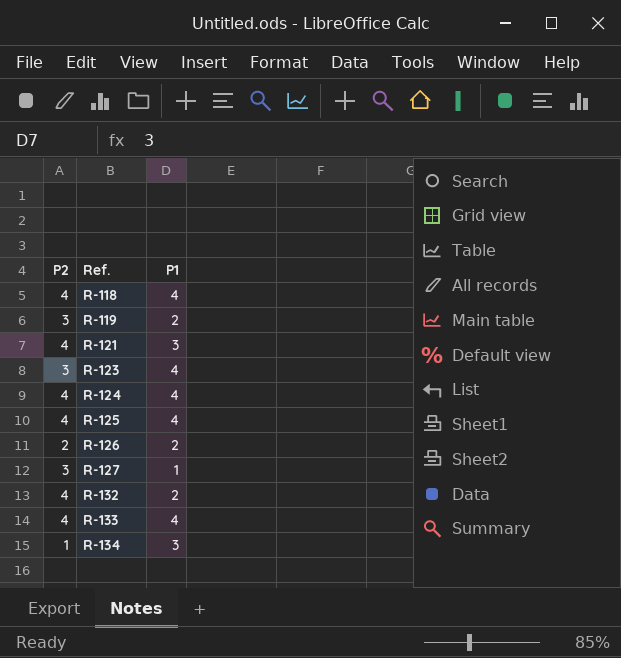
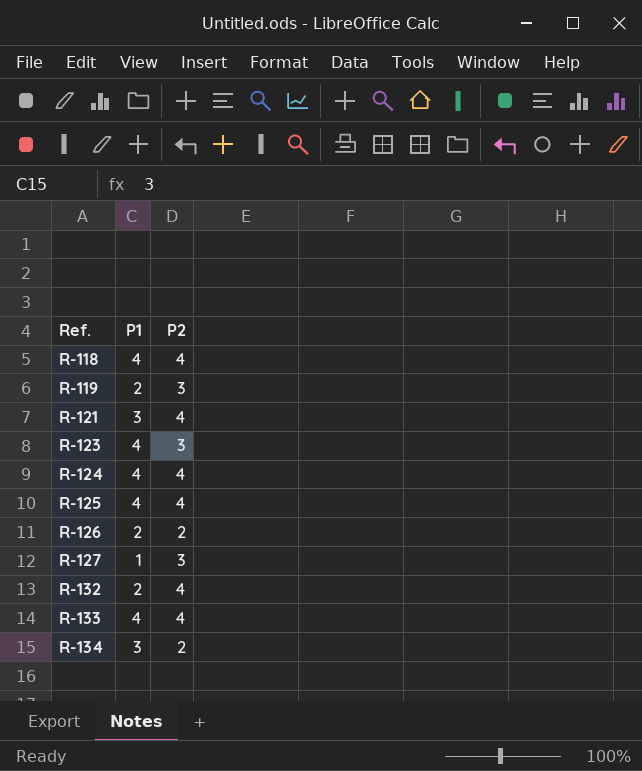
column P2 | position: 1 -> 3
R-134 | P2: 1 -> 2

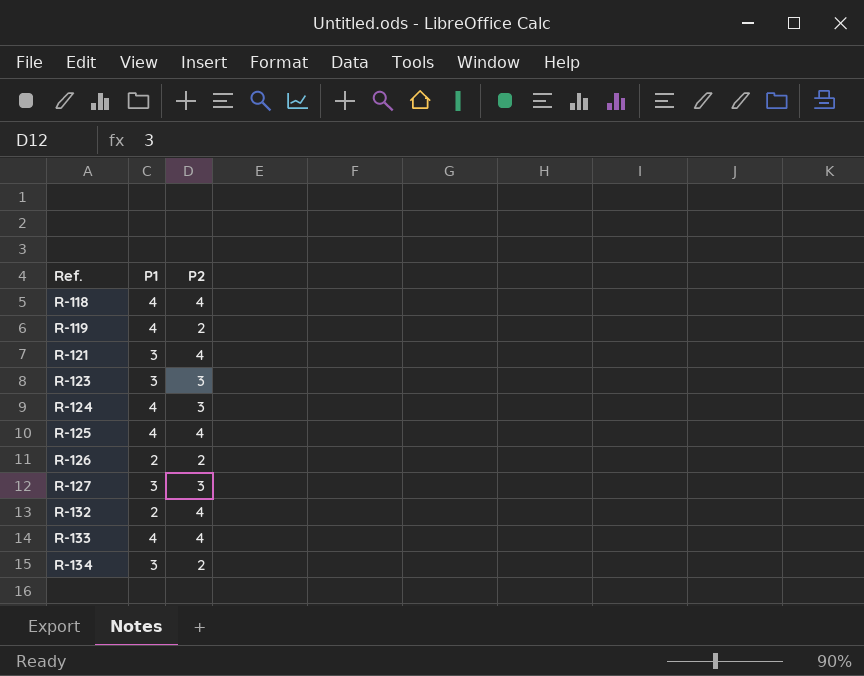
R-119 | P1: 2 -> 4
R-119 | P2: 3 -> 2
R-123 | P1: 4 -> 3
R-124 | P2: 4 -> 3
R-127 | P1: 1 -> 3

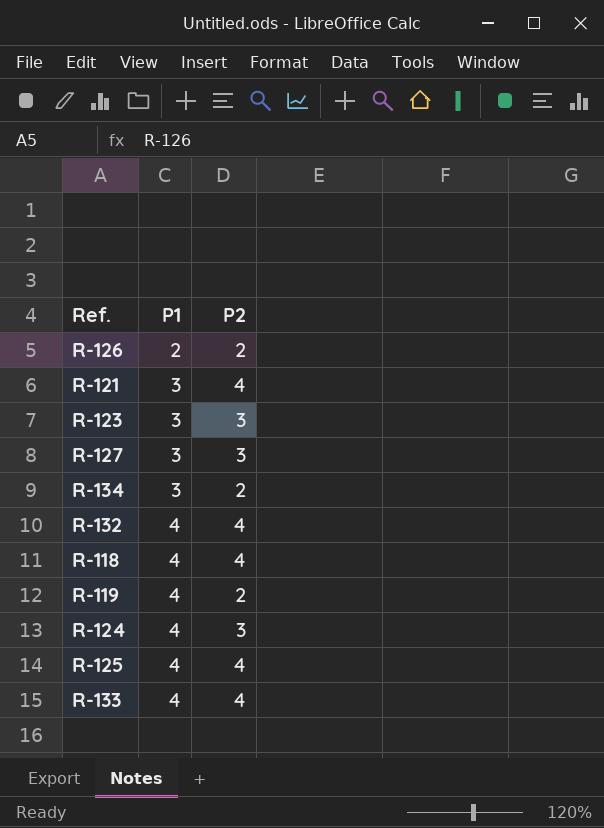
row order: Ref. ascending -> P1 ascending
R-132 | P1: 2 -> 4

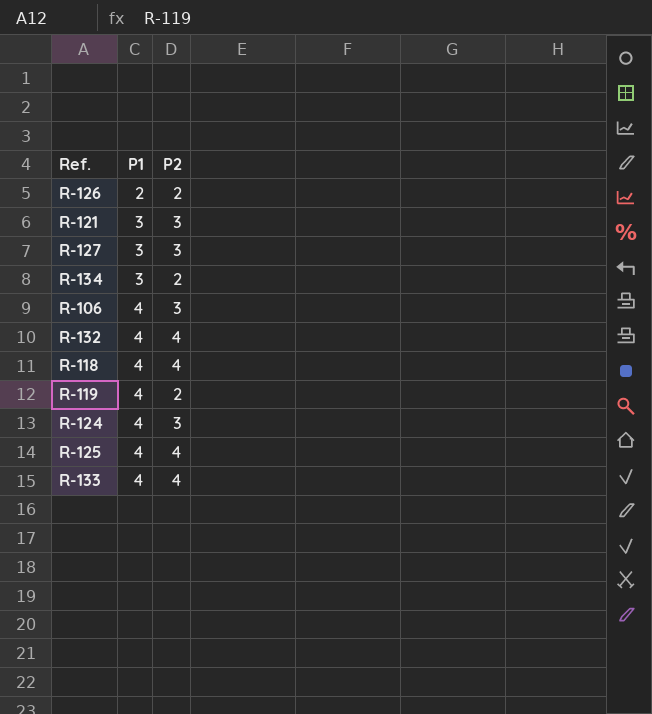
row R-123: 3 | 3 -> none
R-121 | P2: 4 -> 3
row R-106: none -> 4 | 3

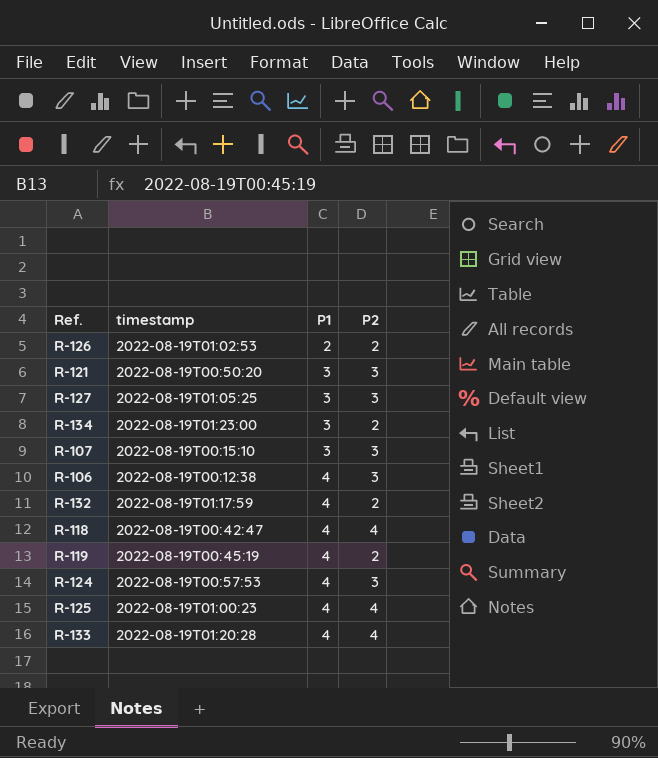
column timestamp | position: none -> 2
row R-107: none -> 2022-08-19T00:15:10 | 3 | 3
R-132 | P2: 4 -> 2

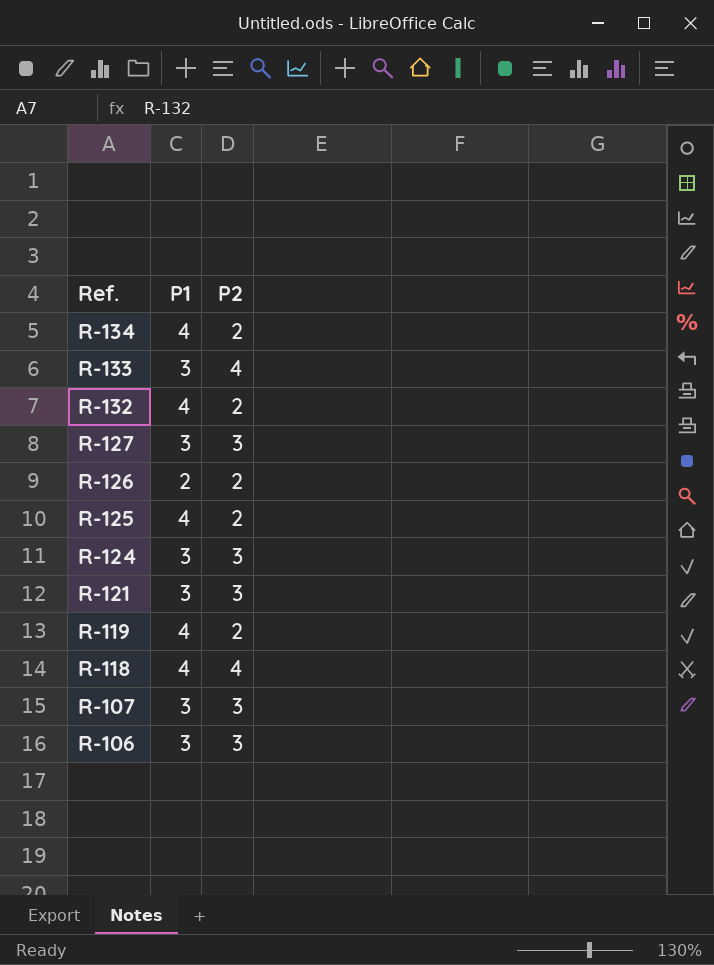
row order: P1 ascending -> Ref. descending
column timestamp | position: 2 -> none
R-134 | P1: 3 -> 4
R-133 | P1: 4 -> 3
R-125 | P2: 4 -> 2
R-124 | P1: 4 -> 3
R-106 | P1: 4 -> 3

